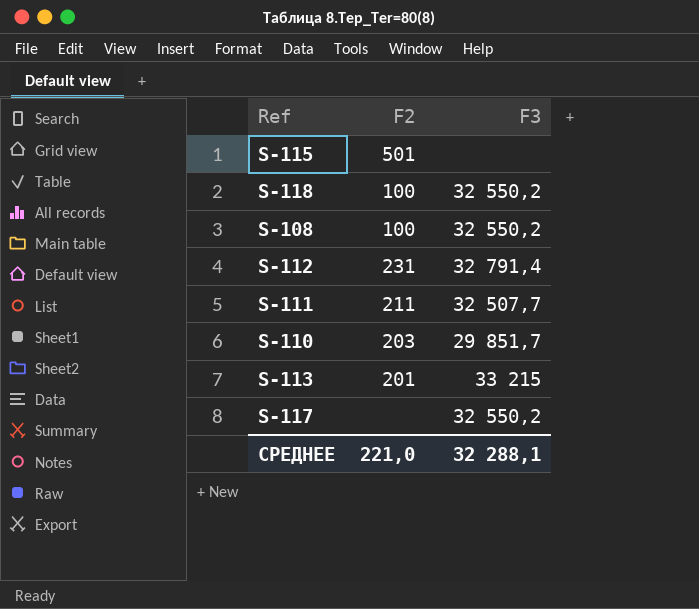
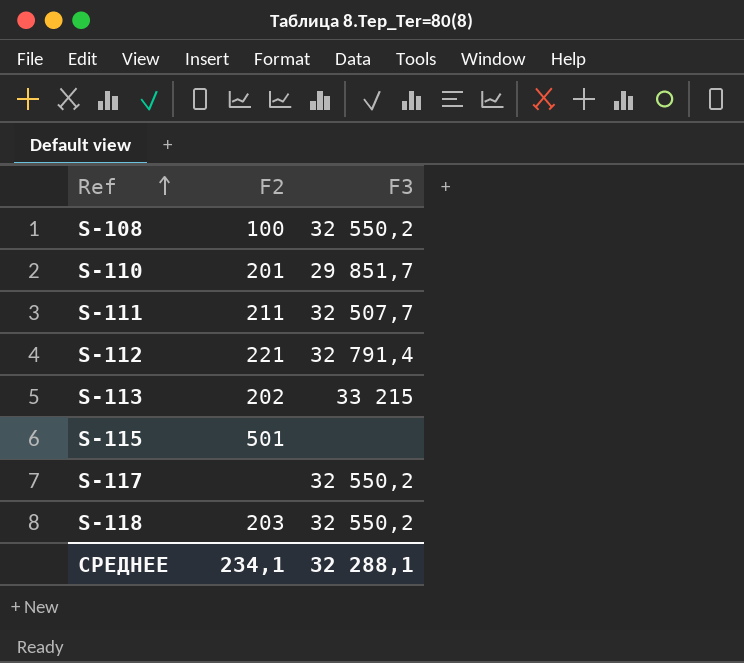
row order: none -> Ref ascending
S-110 | F2: 203 -> 201
S-112 | F2: 231 -> 221
S-113 | F2: 201 -> 202
S-118 | F2: 100 -> 203
СРЕДНЕЕ | F2: 221,0 -> 234,1

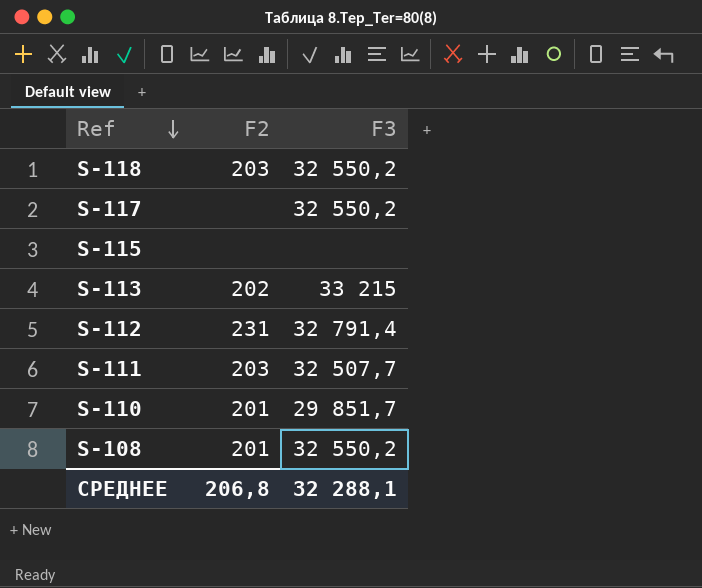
row order: Ref ascending -> Ref descending
S-115 | F2: 501 -> none
S-112 | F2: 221 -> 231
S-111 | F2: 211 -> 203
S-108 | F2: 100 -> 201
СРЕДНЕЕ | F2: 234,1 -> 206,8

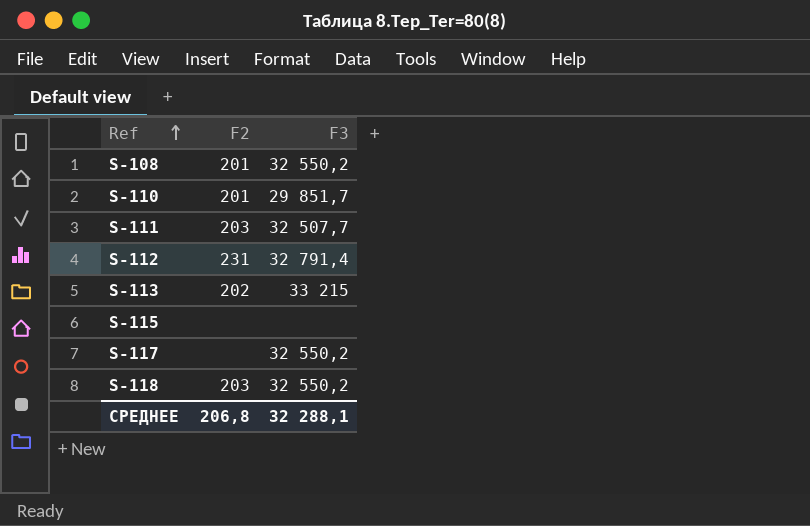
row order: Ref descending -> Ref ascending

